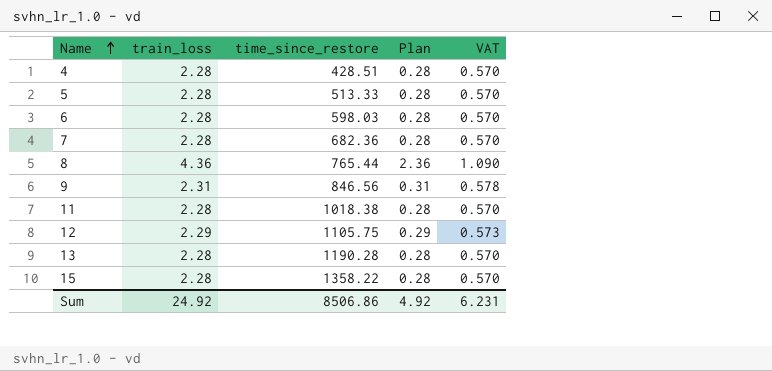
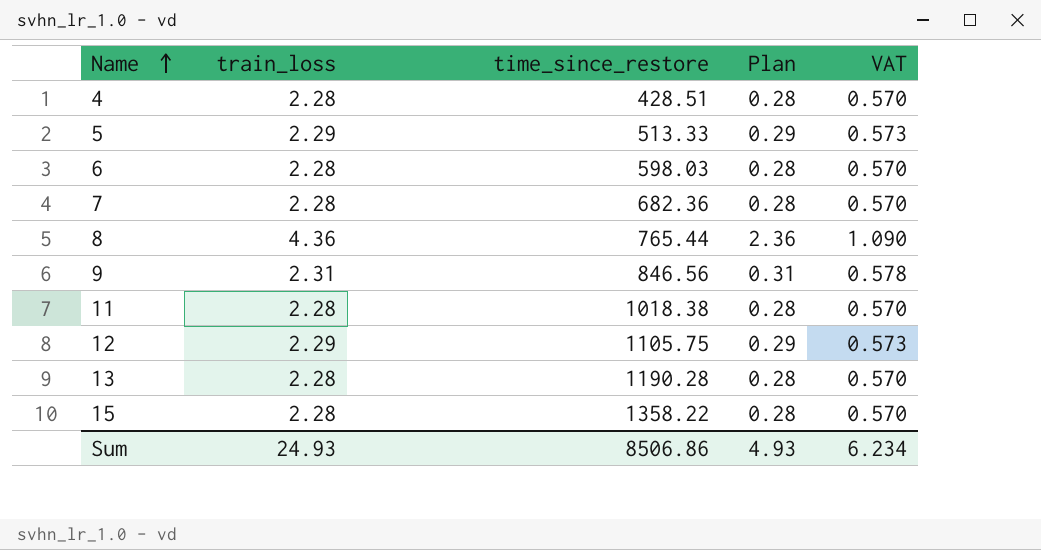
5 | train_loss: 2.28 -> 2.29
5 | Plan: 0.28 -> 0.29
5 | VAT: 0.570 -> 0.573
Sum | train_loss: 24.92 -> 24.93
Sum | Plan: 4.92 -> 4.93
Sum | VAT: 6.231 -> 6.234

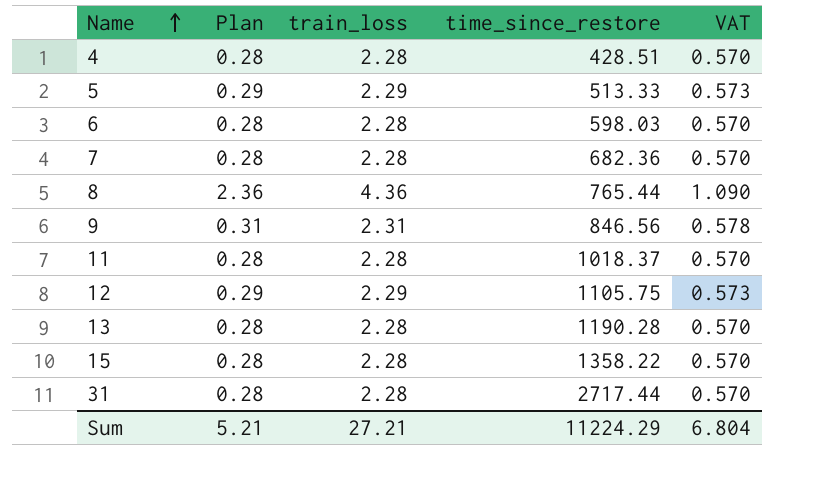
column Plan | position: 4 -> 2
11 | time_since_restore: 1018.38 -> 1018.37
row 31: none -> 0.28 | 2.28 | 2717.44 | 0.570
Sum | Plan: 4.93 -> 5.21
Sum | train_loss: 24.93 -> 27.21
Sum | time_since_restore: 8506.86 -> 11224.29
Sum | VAT: 6.234 -> 6.804

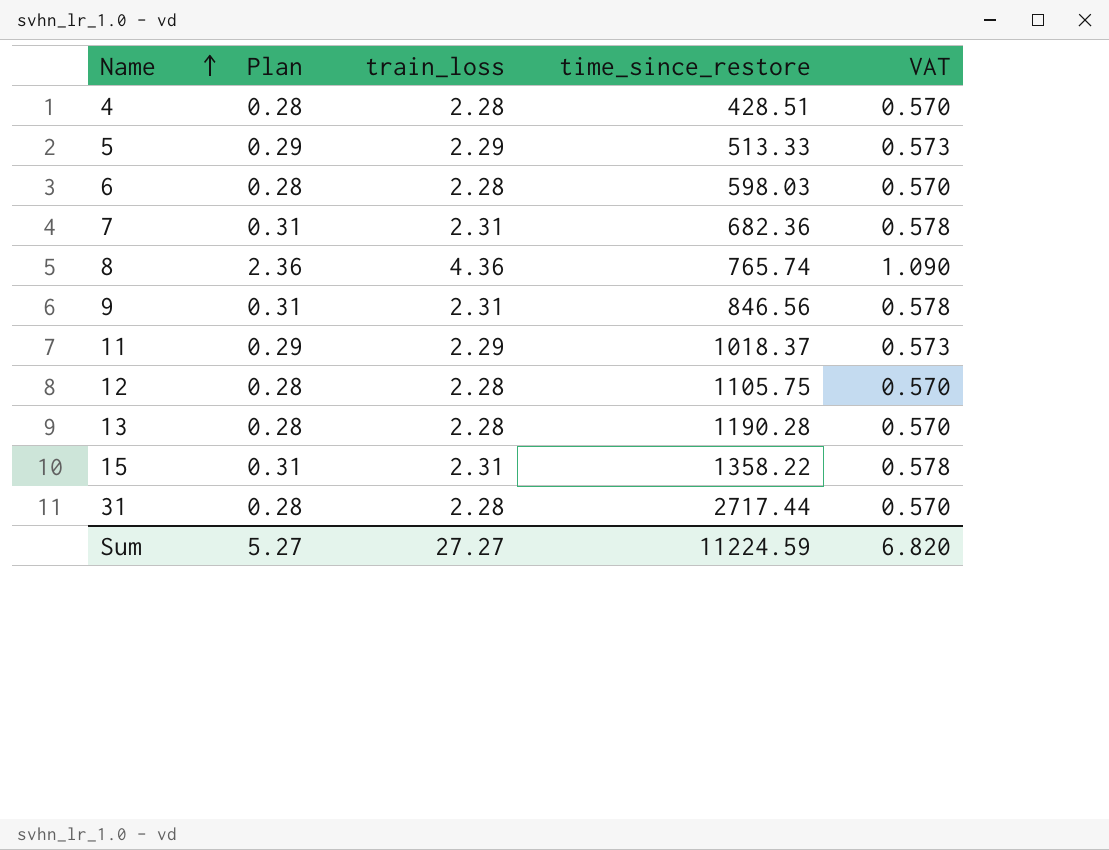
7 | Plan: 0.28 -> 0.31
7 | train_loss: 2.28 -> 2.31
7 | VAT: 0.570 -> 0.578
8 | time_since_restore: 765.44 -> 765.74
11 | Plan: 0.28 -> 0.29
11 | train_loss: 2.28 -> 2.29
11 | VAT: 0.570 -> 0.573
12 | Plan: 0.29 -> 0.28
12 | train_loss: 2.29 -> 2.28
12 | VAT: 0.573 -> 0.570
15 | Plan: 0.28 -> 0.31
15 | train_loss: 2.28 -> 2.31
15 | VAT: 0.570 -> 0.578
Sum | Plan: 5.21 -> 5.27
Sum | train_loss: 27.21 -> 27.27
Sum | time_since_restore: 11224.29 -> 11224.59
Sum | VAT: 6.804 -> 6.820

